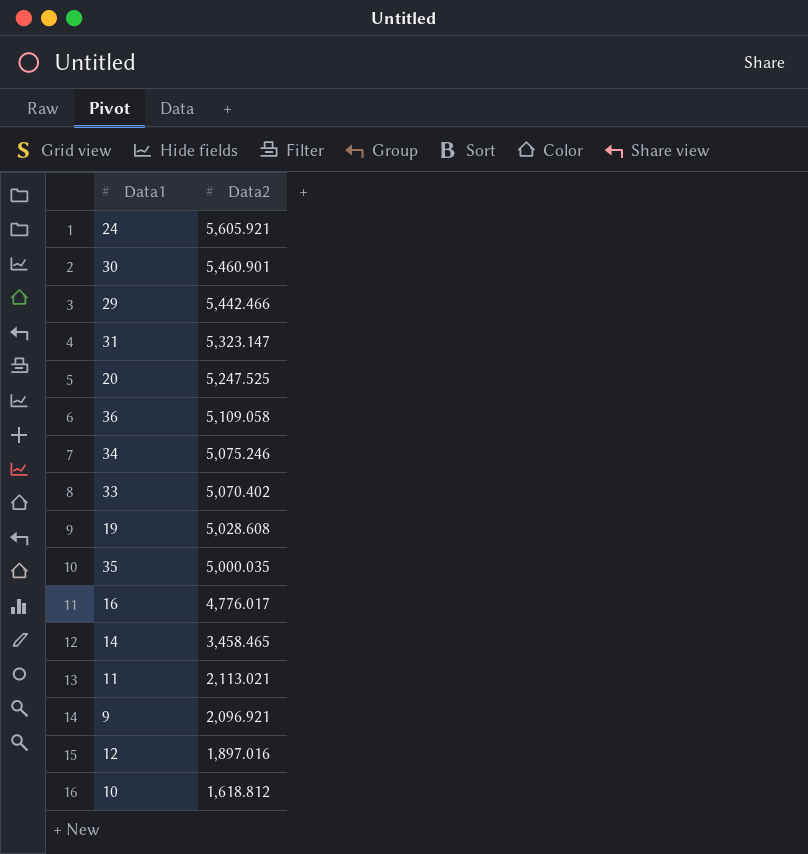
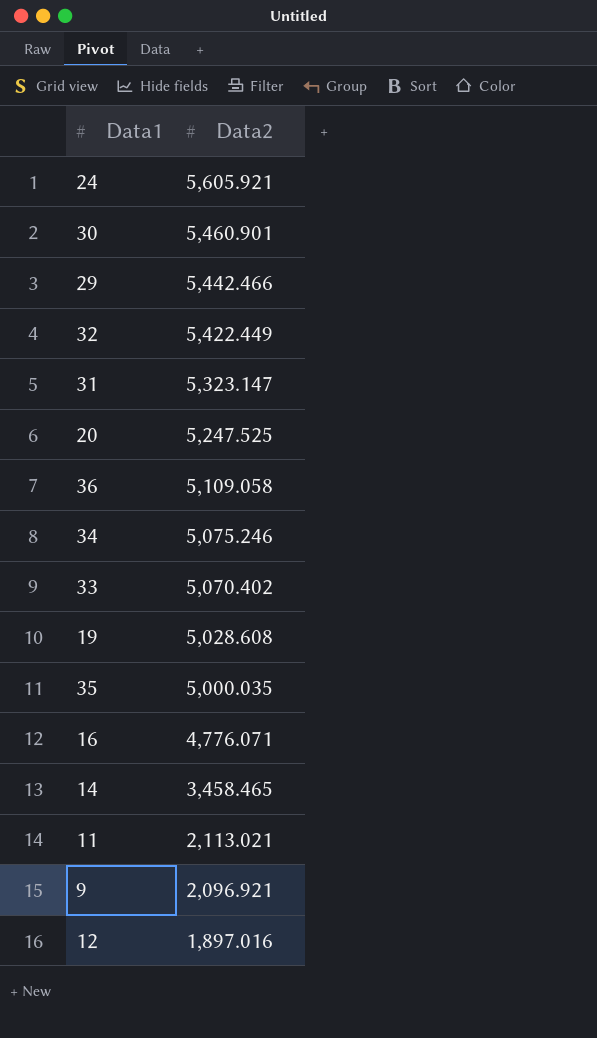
row 10: 1,618.812 -> none
row 32: none -> 5,422.449
16 | Data2: 4,776.017 -> 4,776.071

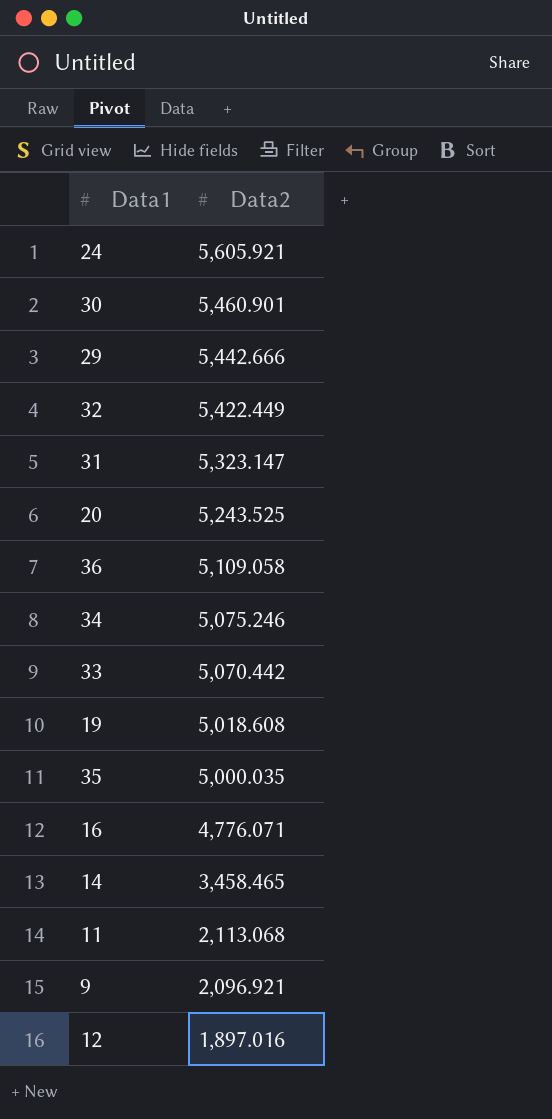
29 | Data2: 5,442.466 -> 5,442.666
20 | Data2: 5,247.525 -> 5,243.525
33 | Data2: 5,070.402 -> 5,070.442
19 | Data2: 5,028.608 -> 5,018.608
11 | Data2: 2,113.021 -> 2,113.068

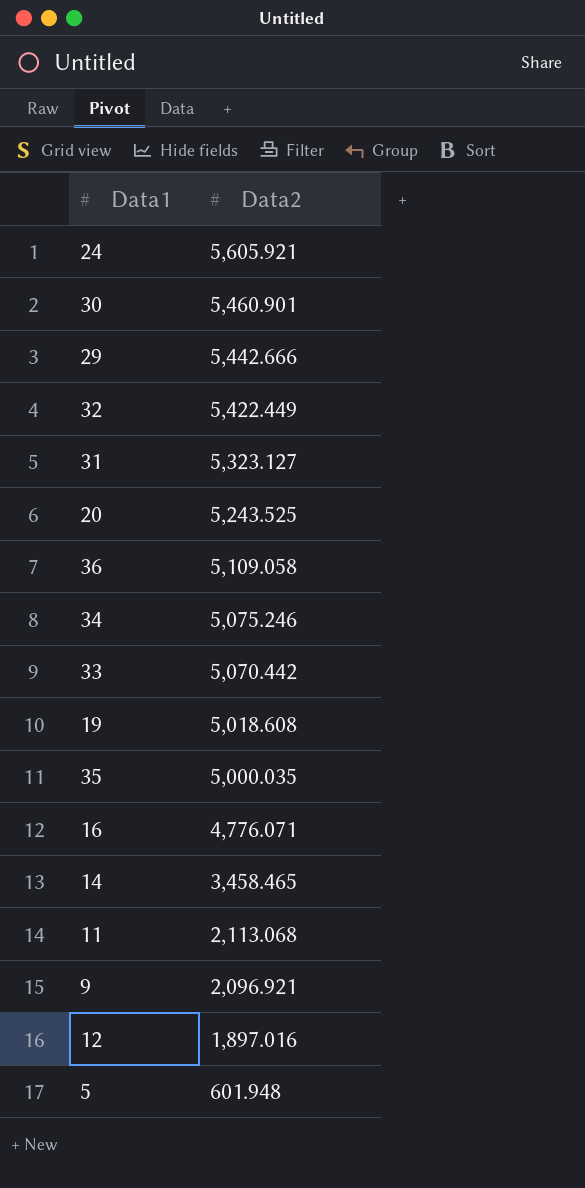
31 | Data2: 5,323.147 -> 5,323.127
row 5: none -> 601.948

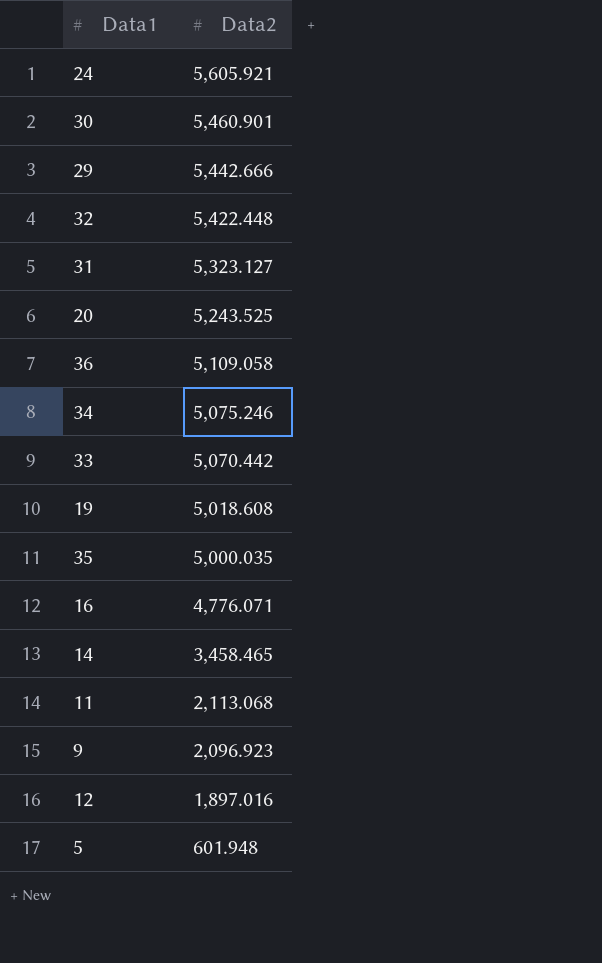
32 | Data2: 5,422.449 -> 5,422.448
9 | Data2: 2,096.921 -> 2,096.923

